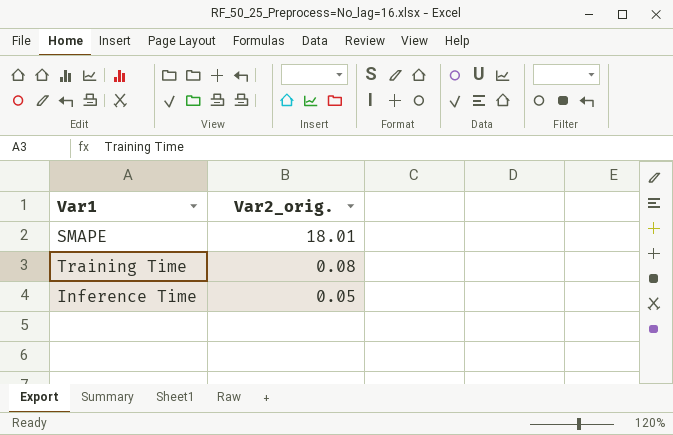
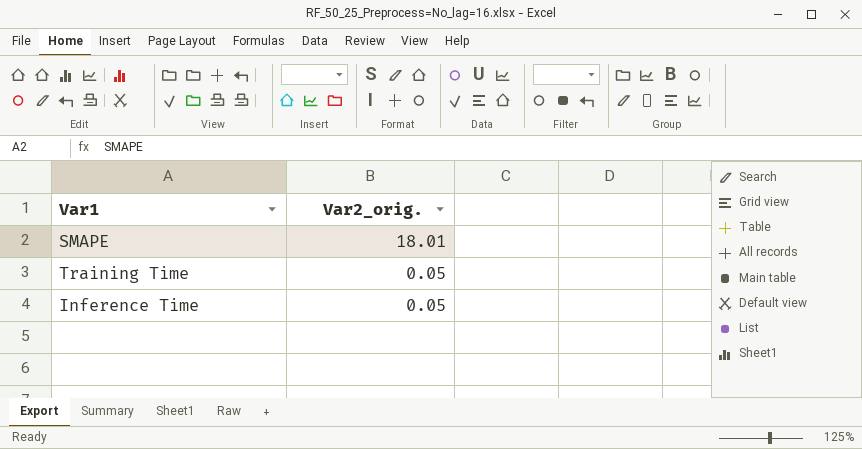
Training Time | Var2_orig.: 0.08 -> 0.05

